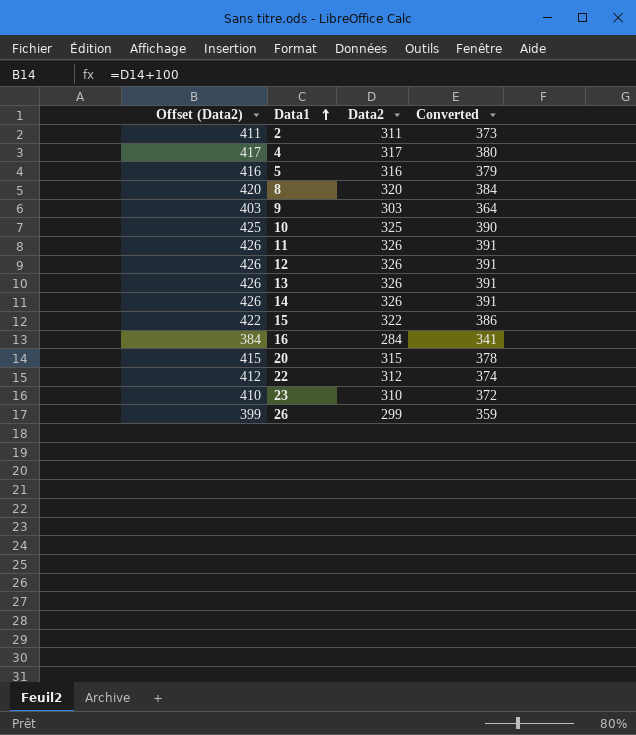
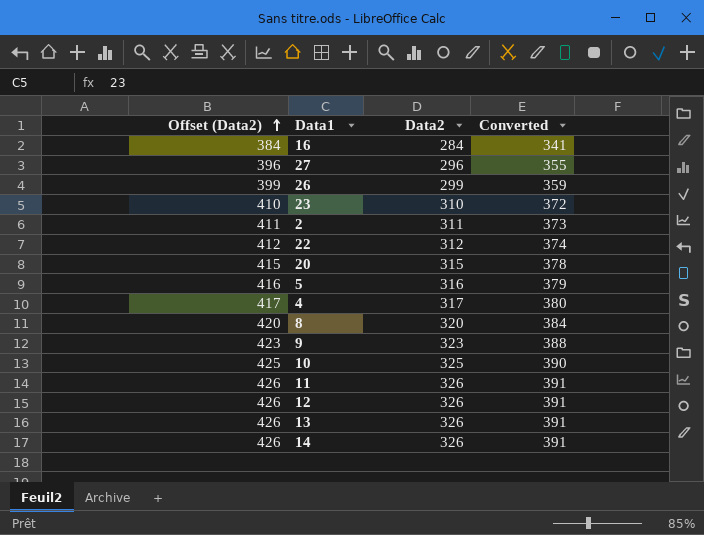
row order: Data1 ascending -> Offset (Data2) ascending
row 15: 422 | 322 | 386 -> none
row 27: none -> 396 | 296 | 355
9 | Offset (Data2): 403 -> 423
9 | Data2: 303 -> 323
9 | Converted: 364 -> 388

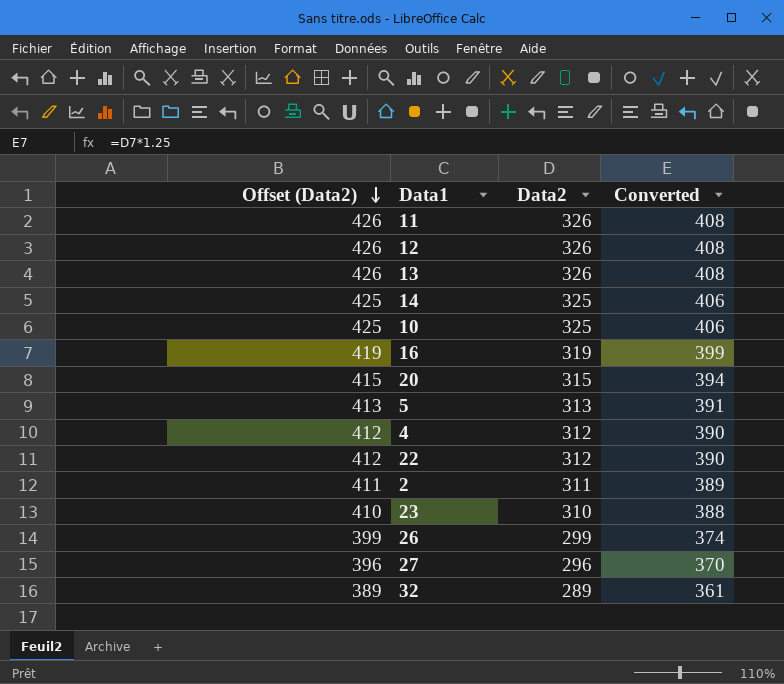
row order: Offset (Data2) ascending -> Offset (Data2) descending
column Converted | formula: [Data2] * 1.2 -> [Data2] * 1.25
row 8: 420 | 320 | 384 -> none
row 9: 423 | 323 | 388 -> none
14 | Offset (Data2): 426 -> 425
14 | Data2: 326 -> 325
16 | Offset (Data2): 384 -> 419
16 | Data2: 284 -> 319
5 | Offset (Data2): 416 -> 413
5 | Data2: 316 -> 313
4 | Offset (Data2): 417 -> 412
4 | Data2: 317 -> 312
row 32: none -> 389 | 289 | 361

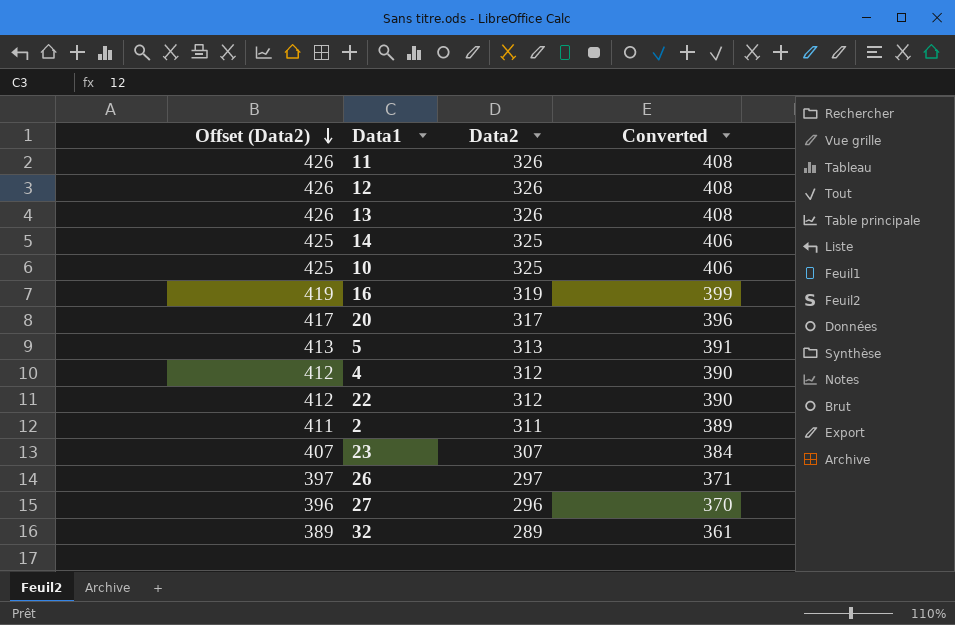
20 | Offset (Data2): 415 -> 417
20 | Data2: 315 -> 317
20 | Converted: 394 -> 396
23 | Offset (Data2): 410 -> 407
23 | Data2: 310 -> 307
23 | Converted: 388 -> 384
26 | Offset (Data2): 399 -> 397
26 | Data2: 299 -> 297
26 | Converted: 374 -> 371

